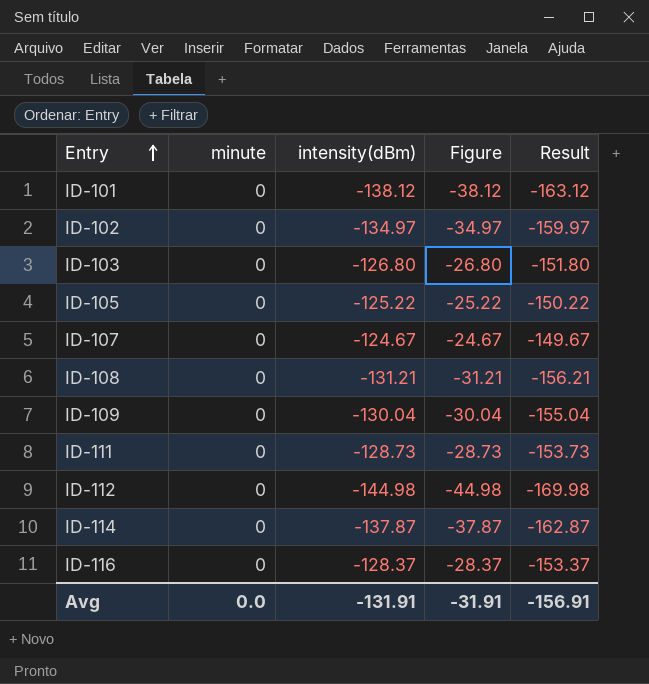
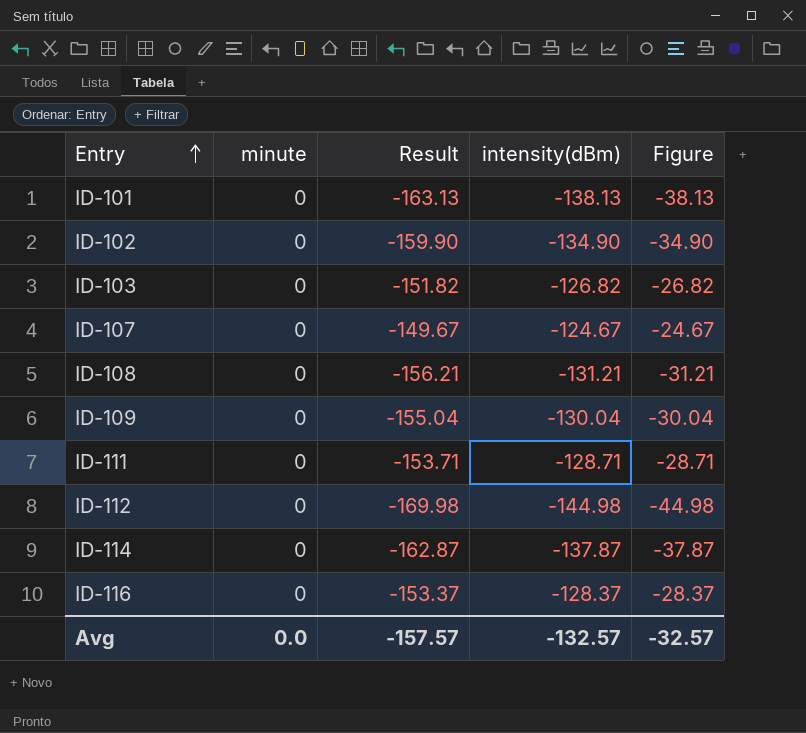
column Result | position: 5 -> 3
row ID-105: 0 | -125.22 | -25.22 | -150.22 -> none
ID-101 | Result: -163.12 -> -163.13
ID-101 | intensity(dBm): -138.12 -> -138.13
ID-101 | Figure: -38.12 -> -38.13
ID-102 | Result: -159.97 -> -159.90
ID-102 | intensity(dBm): -134.97 -> -134.90
ID-102 | Figure: -34.97 -> -34.90
ID-103 | Result: -151.80 -> -151.82
ID-103 | intensity(dBm): -126.80 -> -126.82
ID-103 | Figure: -26.80 -> -26.82
ID-111 | Result: -153.73 -> -153.71
ID-111 | intensity(dBm): -128.73 -> -128.71
ID-111 | Figure: -28.73 -> -28.71
Avg | Result: -156.91 -> -157.57
Avg | intensity(dBm): -131.91 -> -132.57
Avg | Figure: -31.91 -> -32.57

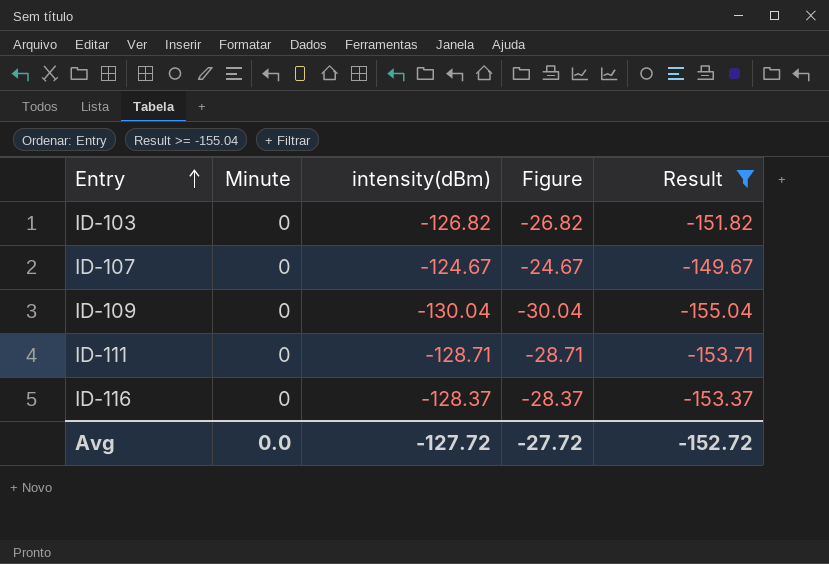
filter: none -> Result >= -155.04
column name: minute -> Minute
column Result | position: 3 -> 5
Avg | intensity(dBm): -132.57 -> -127.72
Avg | Figure: -32.57 -> -27.72
Avg | Result: -157.57 -> -152.72

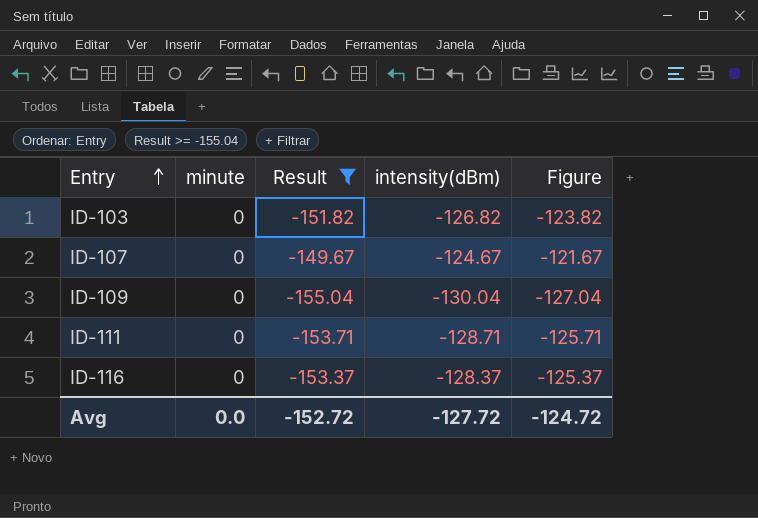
column name: Minute -> minute
column Result | position: 5 -> 3
column Figure | formula: [intensity(dBm)] + 100 -> [intensity(dBm)] + 3
Avg | Figure: -27.72 -> -124.72

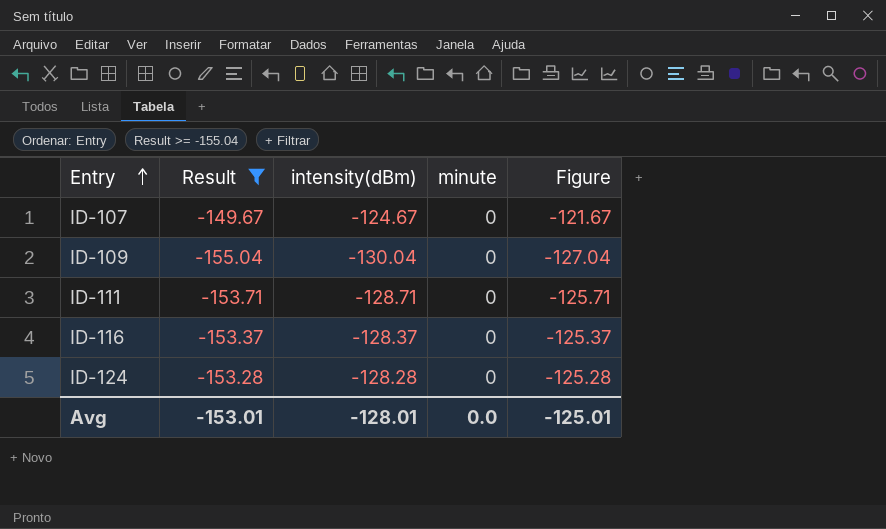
column minute | position: 2 -> 4
row ID-103: 0 | -151.82 | -126.82 | -123.82 -> none
row ID-124: none -> -153.28 | -128.28 | 0 | -125.28
Avg | Result: -152.72 -> -153.01
Avg | intensity(dBm): -127.72 -> -128.01
Avg | Figure: -124.72 -> -125.01

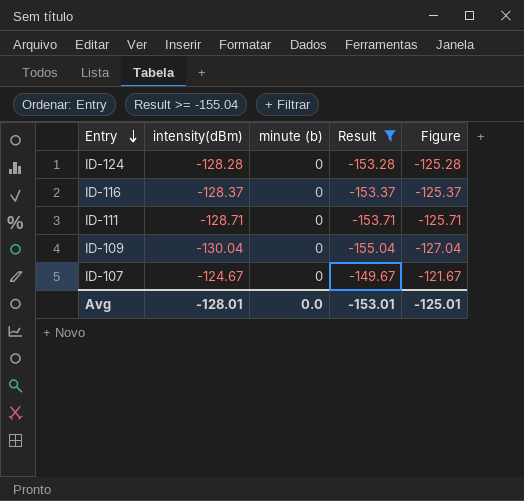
row order: Entry ascending -> Entry descending
column name: minute -> minute (b)
column Result | position: 2 -> 4

